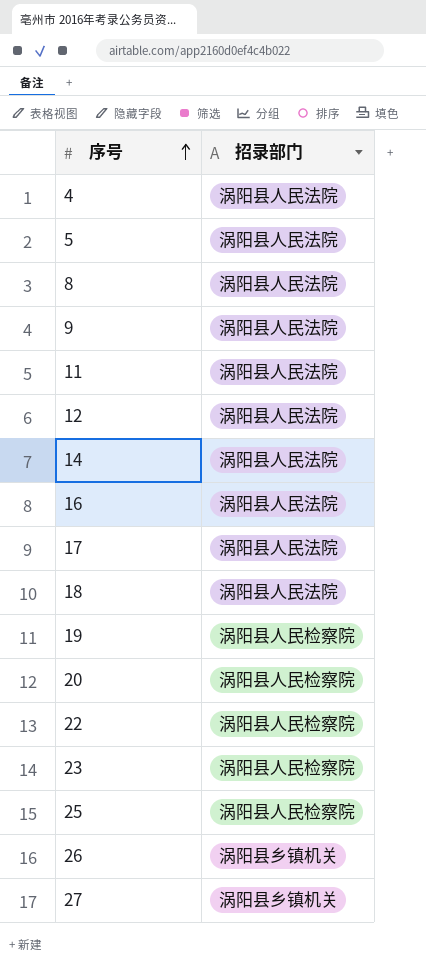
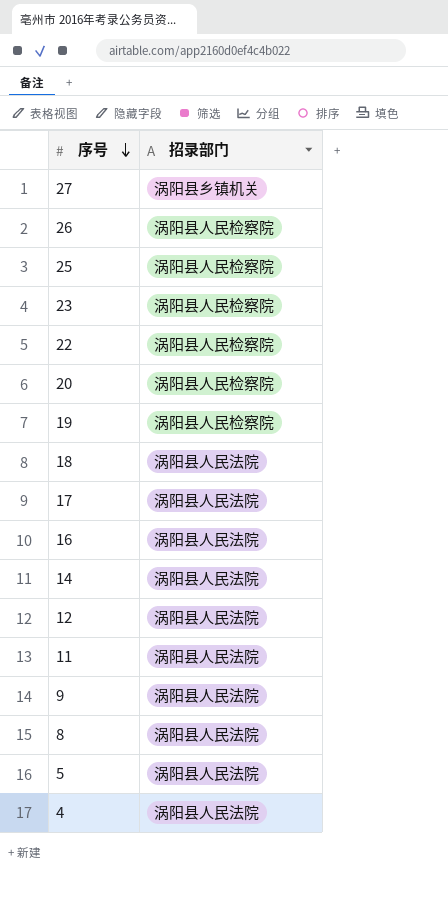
row order: 序号 ascending -> 序号 descending
26 | 招录部门: 涡阳县乡镇机关 -> 涡阳县人民检察院

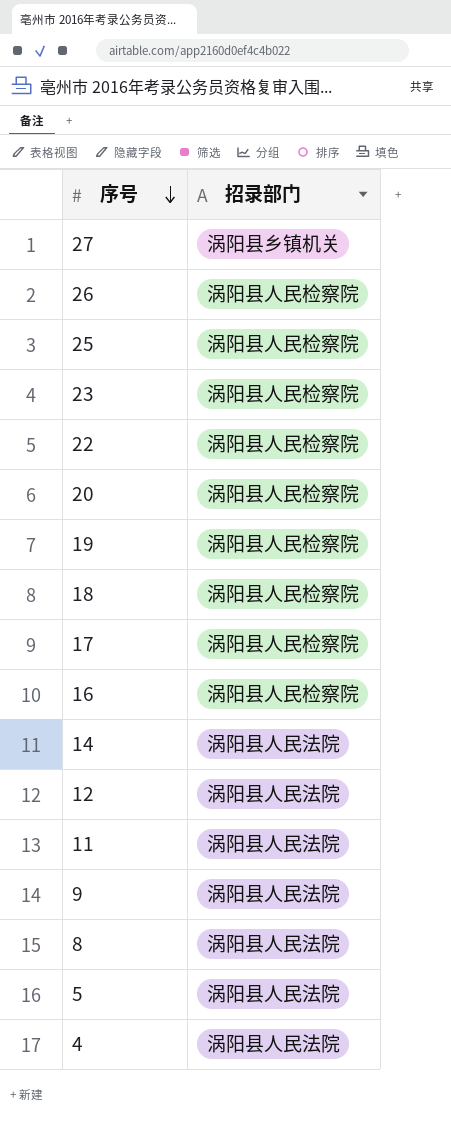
18 | 招录部门: 涡阳县人民法院 -> 涡阳县人民检察院
17 | 招录部门: 涡阳县人民法院 -> 涡阳县人民检察院
16 | 招录部门: 涡阳县人民法院 -> 涡阳县人民检察院

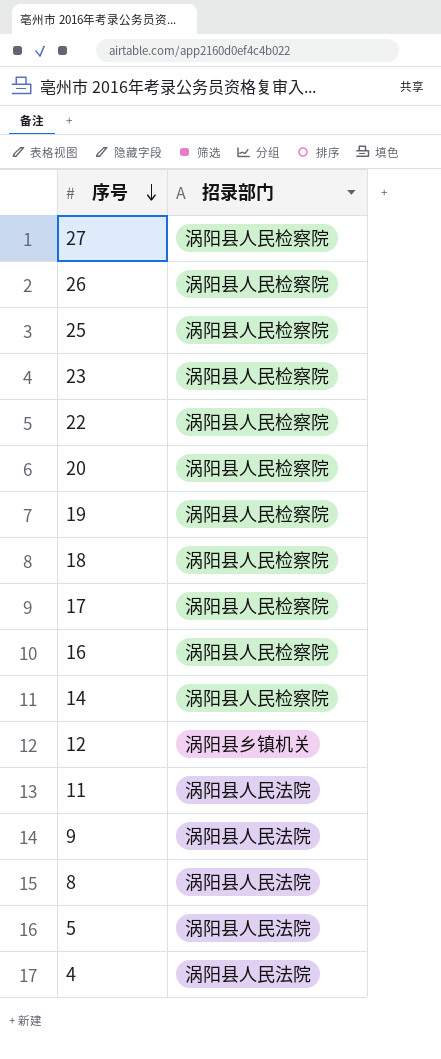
27 | 招录部门: 涡阳县乡镇机关 -> 涡阳县人民检察院
14 | 招录部门: 涡阳县人民法院 -> 涡阳县人民检察院
12 | 招录部门: 涡阳县人民法院 -> 涡阳县乡镇机关

